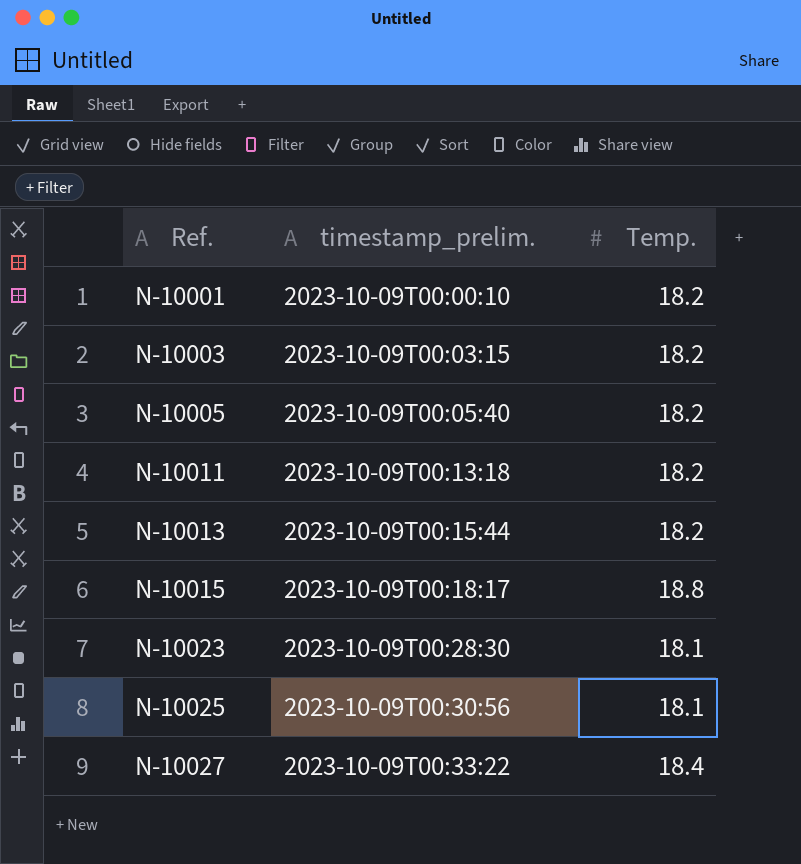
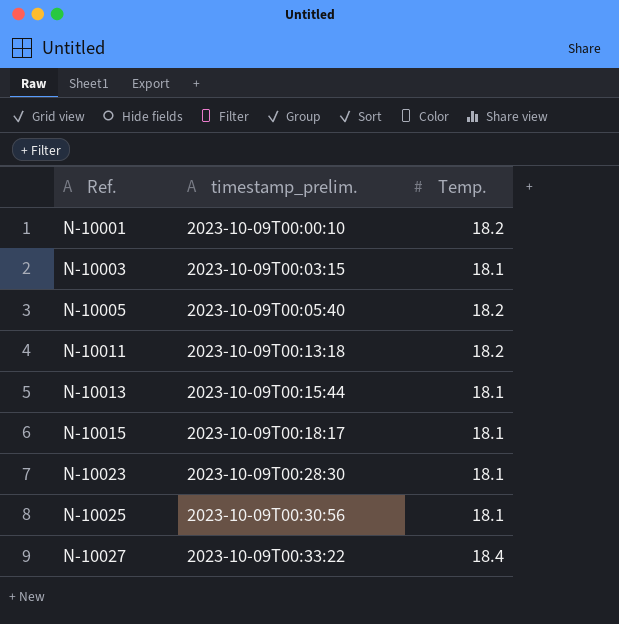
N-10003 | Temp.: 18.2 -> 18.1
N-10013 | Temp.: 18.2 -> 18.1
N-10015 | Temp.: 18.8 -> 18.1

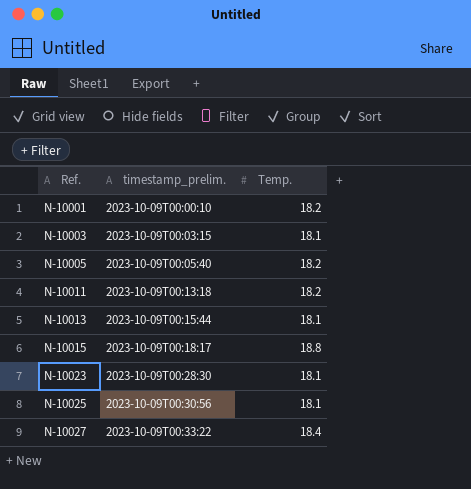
N-10015 | Temp.: 18.1 -> 18.8

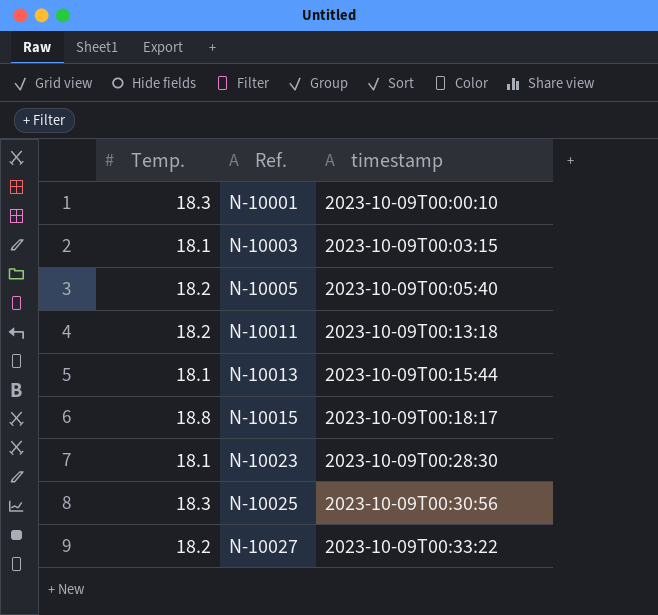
column Temp. | position: 3 -> 1
column name: timestamp_prelim. -> timestamp
N-10001 | Temp.: 18.2 -> 18.3
N-10025 | Temp.: 18.1 -> 18.3
N-10027 | Temp.: 18.4 -> 18.2

